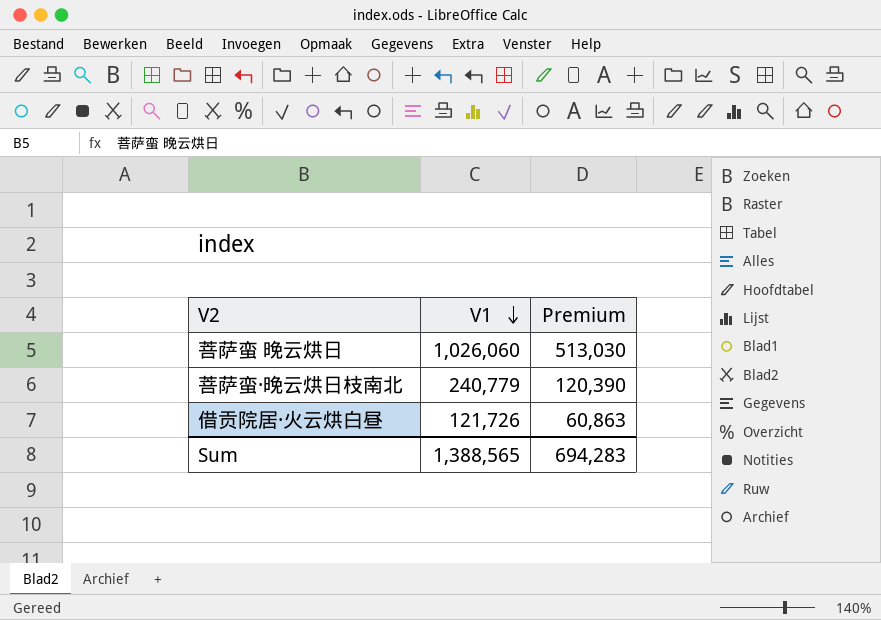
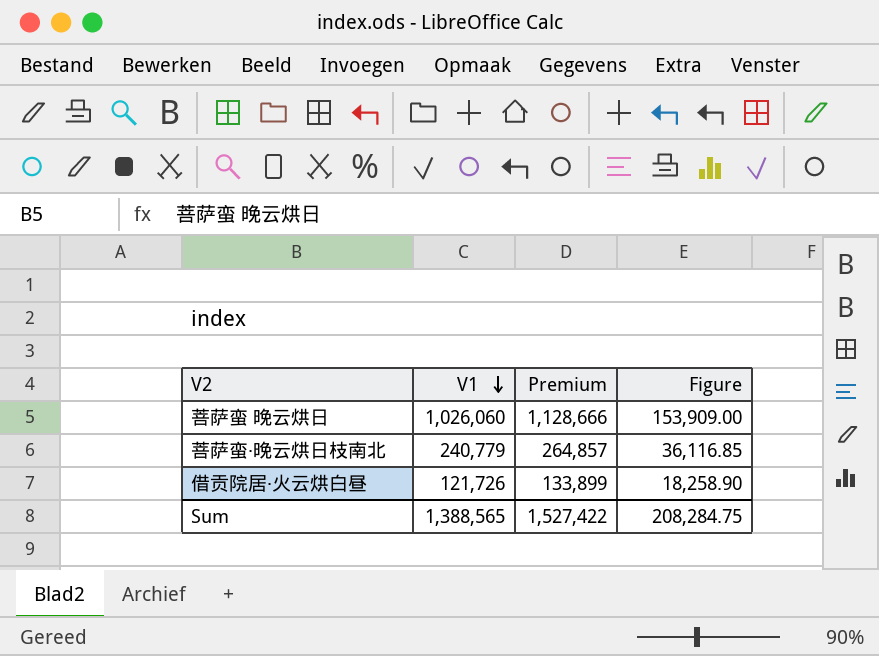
column Premium | formula: [V1] * 0.5 -> [V1] * 1.1
column Figure | formula: none -> [V1] * 0.15
Sum | Premium: 694,283 -> 1,527,422

